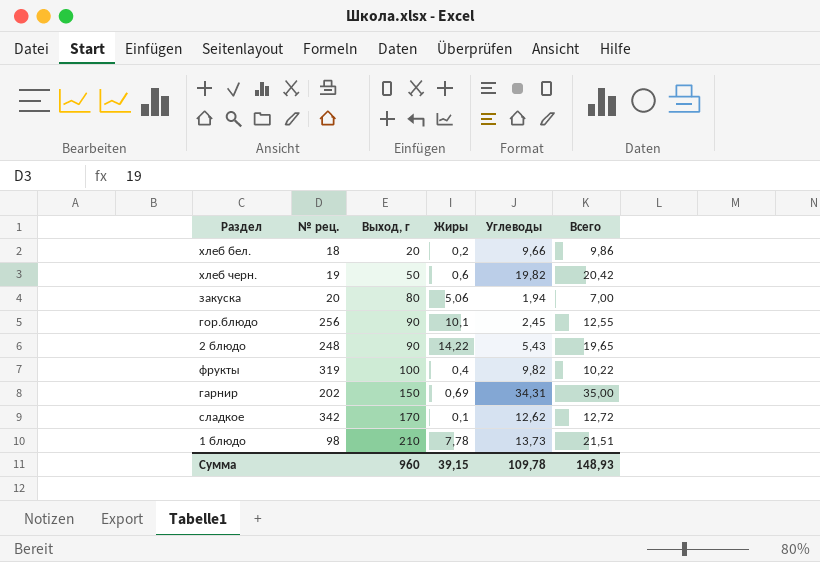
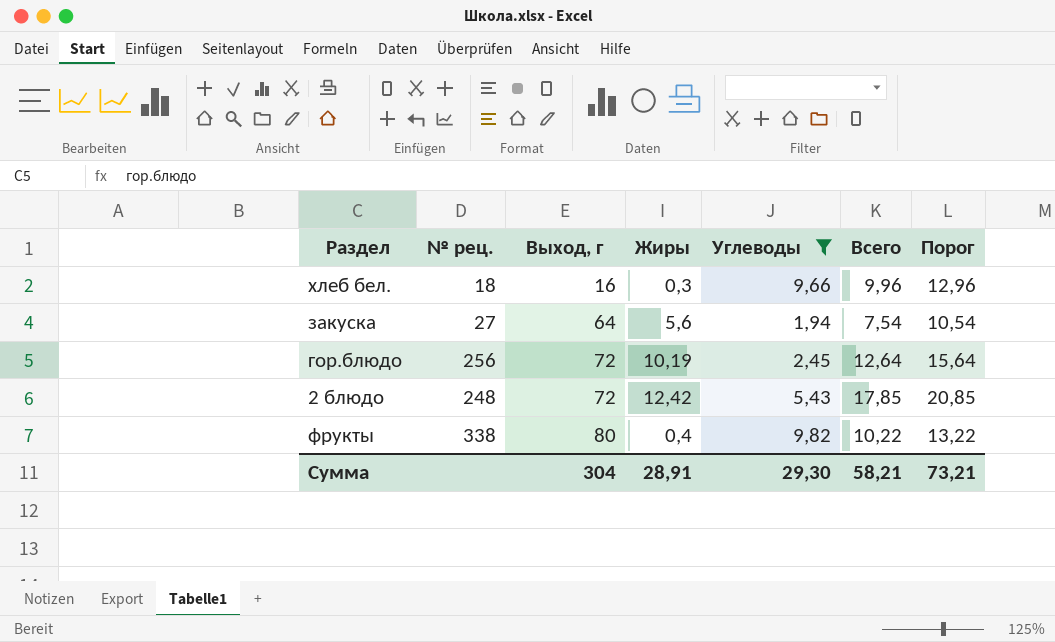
filter: none -> Углеводы <= 9,82
column Порог | formula: none -> [Всего] + 3
хлеб бел. | Выход, г: 20 -> 16
хлеб бел. | Жиры: 0,2 -> 0,3
хлеб бел. | Всего: 9,86 -> 9,96
закуска | № рец.: 20 -> 27
закуска | Выход, г: 80 -> 64
закуска | Жиры: 5,06 -> 5,6
закуска | Всего: 7,00 -> 7,54
гор.блюдо | Выход, г: 90 -> 72
гор.блюдо | Жиры: 10,1 -> 10,19
гор.блюдо | Всего: 12,55 -> 12,64
2 блюдо | Выход, г: 90 -> 72
2 блюдо | Жиры: 14,22 -> 12,42
2 блюдо | Всего: 19,65 -> 17,85
фрукты | № рец.: 319 -> 338
фрукты | Выход, г: 100 -> 80
Сумма | Выход, г: 960 -> 304
Сумма | Жиры: 39,15 -> 28,91
Сумма | Углеводы: 109,78 -> 29,30
Сумма | Всего: 148,93 -> 58,21

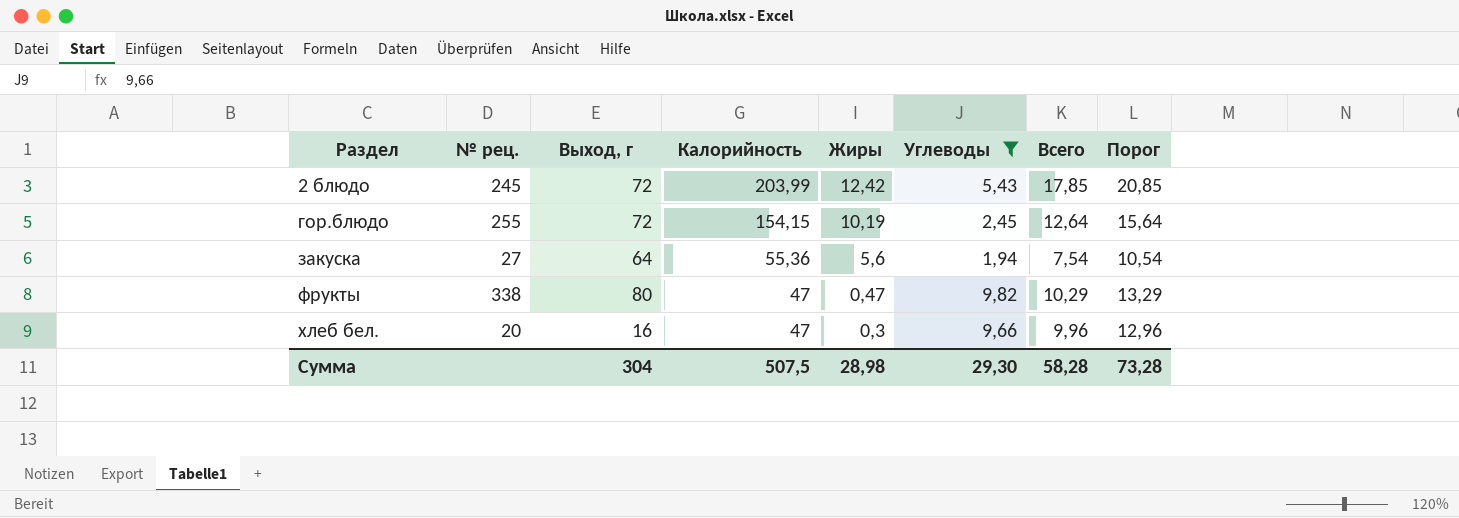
row order: Выход, г ascending -> Раздел ascending
column Калорийность | position: none -> 4
2 блюдо | № рец.: 248 -> 245
гор.блюдо | № рец.: 256 -> 255
фрукты | Жиры: 0,4 -> 0,47
фрукты | Всего: 10,22 -> 10,29
фрукты | Порог: 13,22 -> 13,29
хлеб бел. | № рец.: 18 -> 20
Сумма | Жиры: 28,91 -> 28,98
Сумма | Всего: 58,21 -> 58,28
Сумма | Порог: 73,21 -> 73,28

